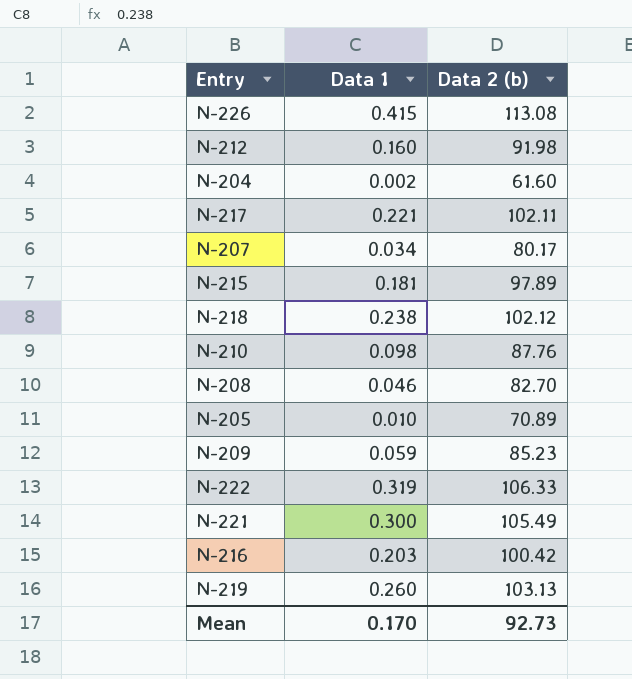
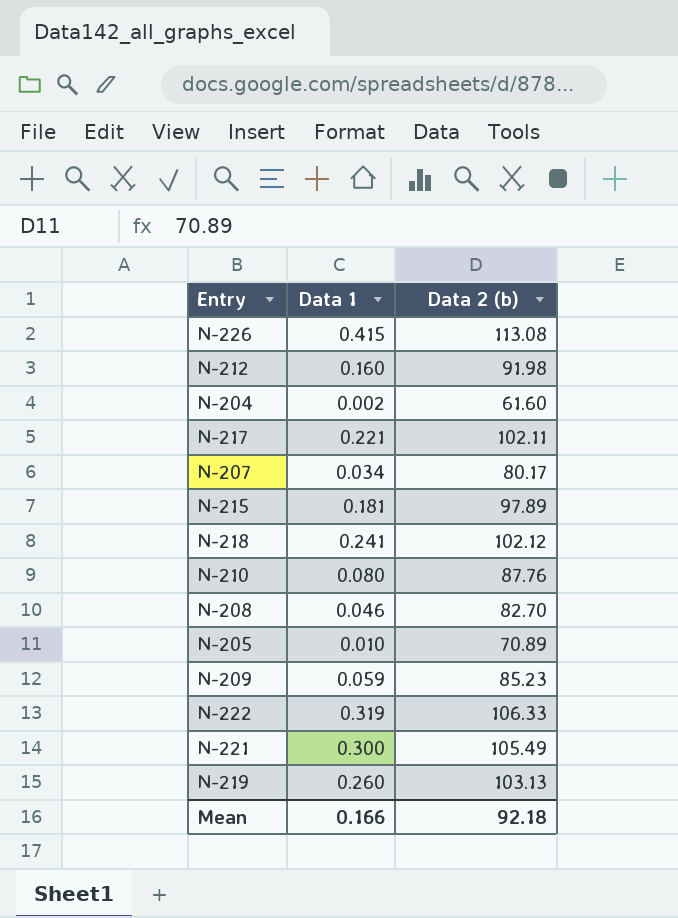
row N-216: 0.203 | 100.42 -> none
N-218 | Data 1: 0.238 -> 0.241
N-210 | Data 1: 0.098 -> 0.080
Mean | Data 1: 0.170 -> 0.166
Mean | Data 2 (b): 92.73 -> 92.18

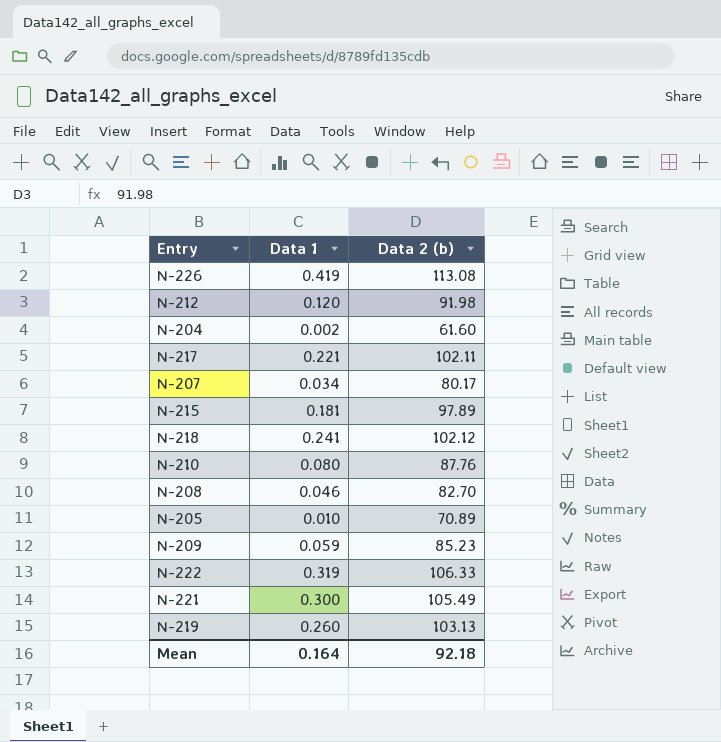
N-226 | Data 1: 0.415 -> 0.419
N-212 | Data 1: 0.160 -> 0.120
Mean | Data 1: 0.166 -> 0.164

